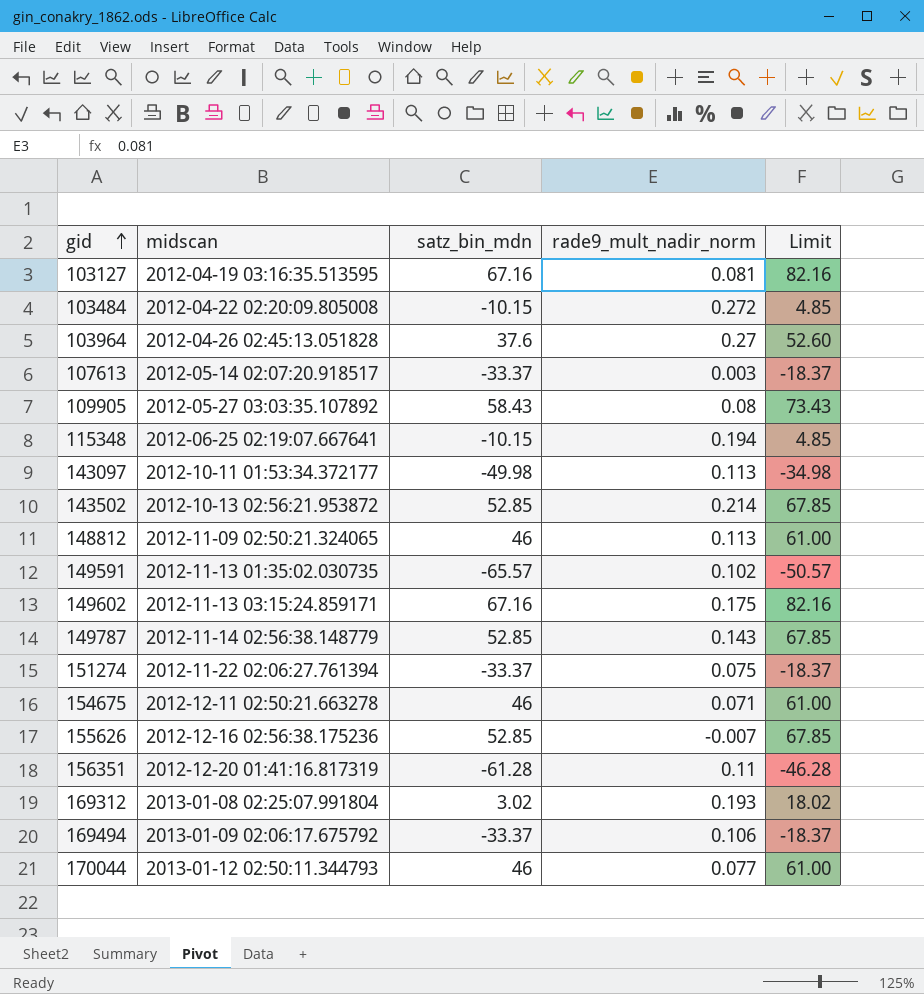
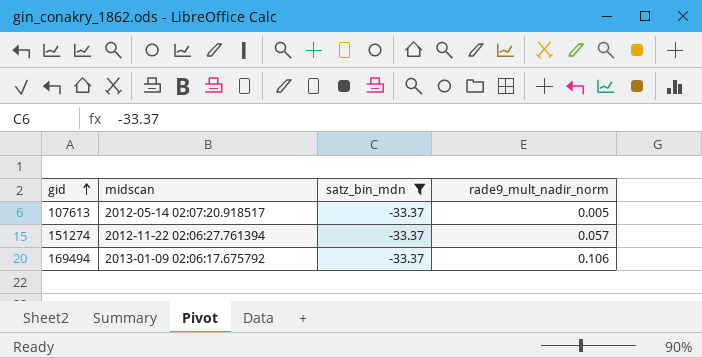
filter: none -> satz_bin_mdn = -33.37
column Limit | formula: [satz_bin_mdn] + 15 -> none
107613 | rade9_mult_nadir_norm: 0.003 -> 0.005
151274 | rade9_mult_nadir_norm: 0.075 -> 0.057

